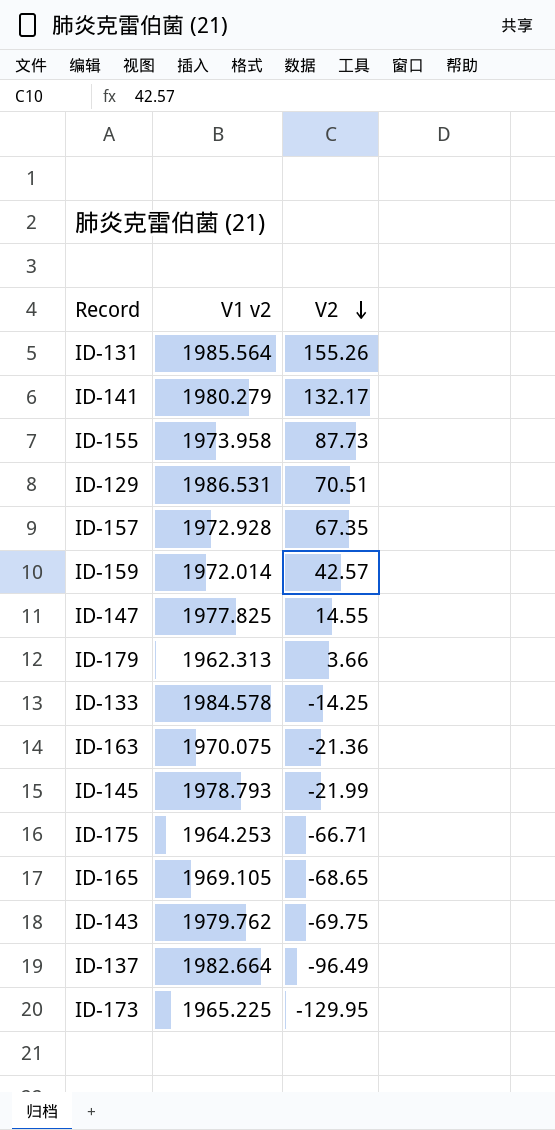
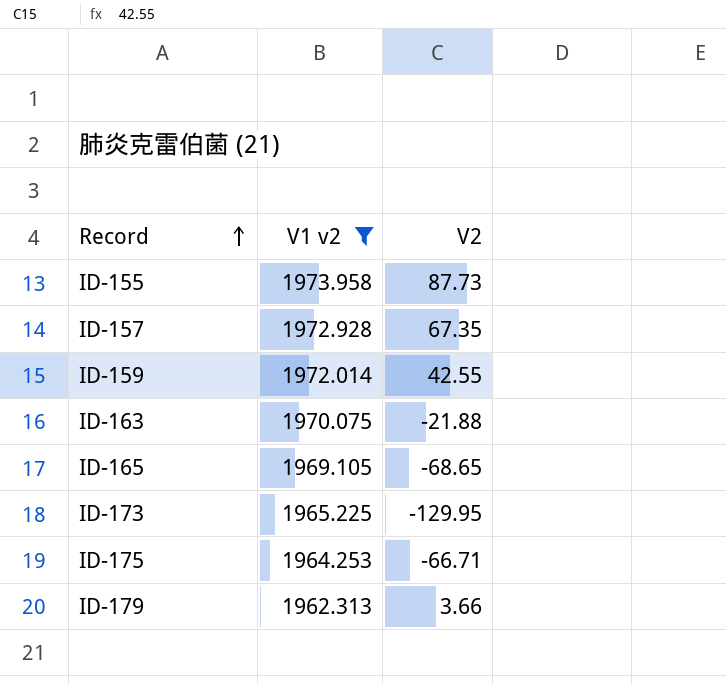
filter: none -> V1 v2 <= 1973.958
row order: V2 descending -> Record ascending
ID-159 | V2: 42.57 -> 42.55
ID-163 | V2: -21.36 -> -21.88

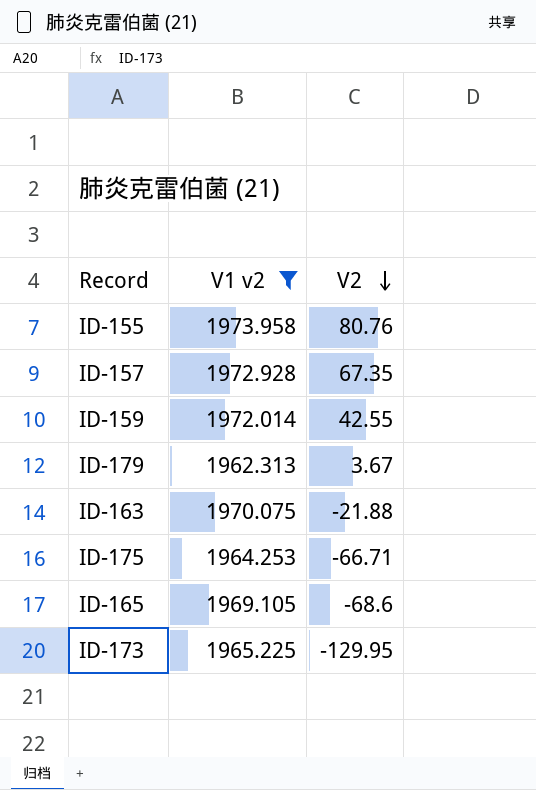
row order: Record ascending -> V2 descending
ID-155 | V2: 87.73 -> 80.76
ID-179 | V2: 3.66 -> 3.67
ID-165 | V2: -68.65 -> -68.6

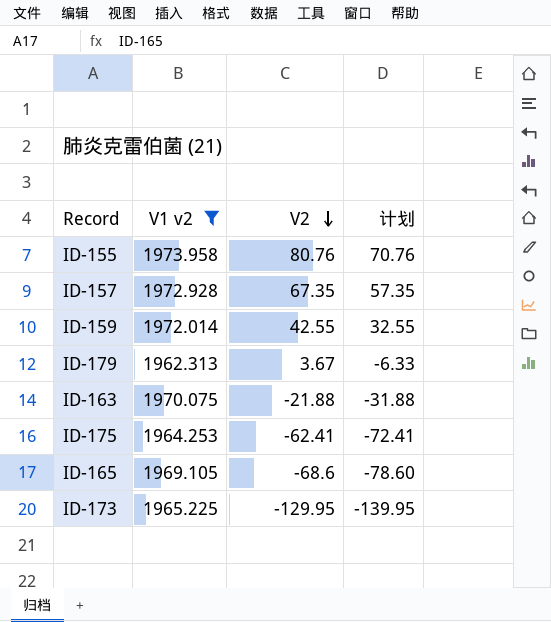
column 计划 | formula: none -> [V2] - 10
ID-175 | V2: -66.71 -> -62.41

